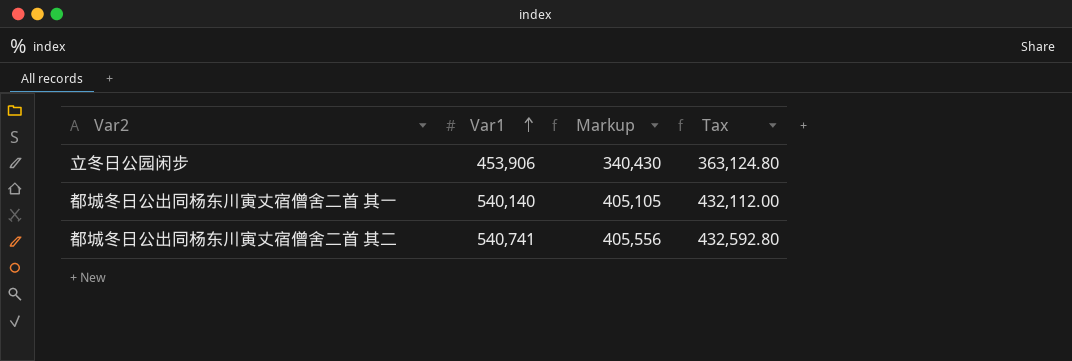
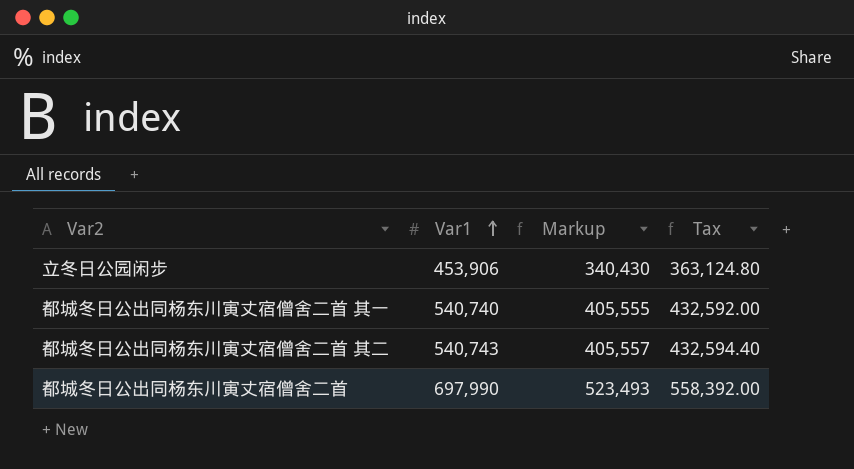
都城冬日公出同杨东川寅丈宿僧舍二首 其一 | Var1: 540,140 -> 540,740
都城冬日公出同杨东川寅丈宿僧舍二首 其一 | Markup: 405,105 -> 405,555
都城冬日公出同杨东川寅丈宿僧舍二首 其一 | Tax: 432,112.00 -> 432,592.00
都城冬日公出同杨东川寅丈宿僧舍二首 其二 | Var1: 540,741 -> 540,743
都城冬日公出同杨东川寅丈宿僧舍二首 其二 | Markup: 405,556 -> 405,557
都城冬日公出同杨东川寅丈宿僧舍二首 其二 | Tax: 432,592.80 -> 432,594.40
row 都城冬日公出同杨东川寅丈宿僧舍二首: none -> 697,990 | 523,493 | 558,392.00

